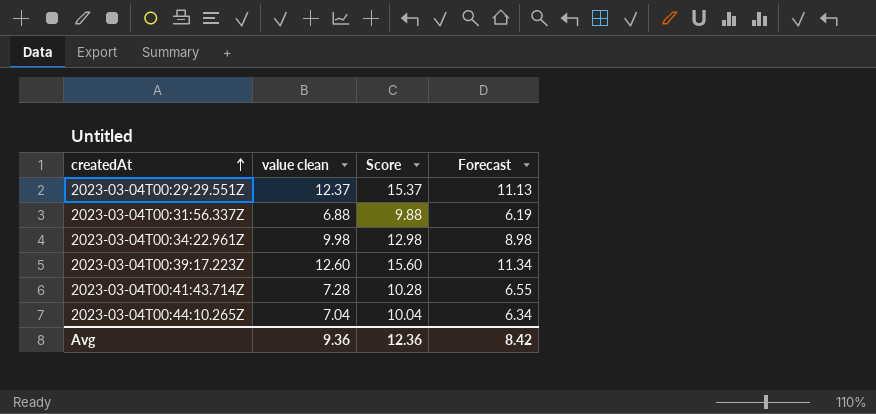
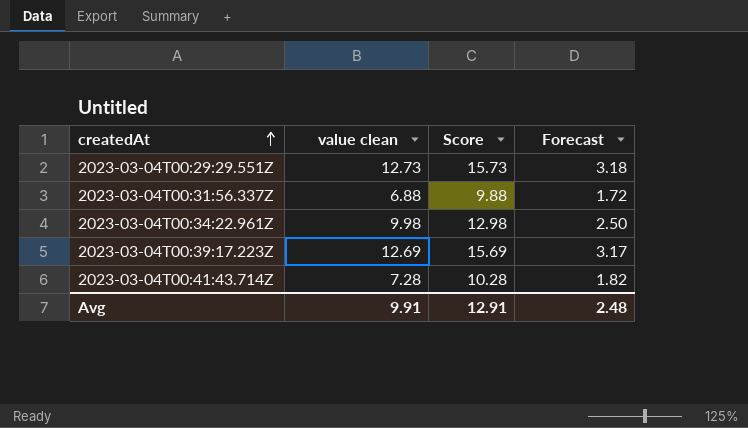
column Forecast | formula: [value clean] * 0.9 -> [value clean] * 0.25
row 2023-03-04T00:44:10.265Z: 7.04 | 10.04 | 6.34 -> none
2023-03-04T00:29:29.551Z | value clean: 12.37 -> 12.73
2023-03-04T00:29:29.551Z | Score: 15.37 -> 15.73
2023-03-04T00:39:17.223Z | value clean: 12.60 -> 12.69
2023-03-04T00:39:17.223Z | Score: 15.60 -> 15.69
Avg | value clean: 9.36 -> 9.91
Avg | Score: 12.36 -> 12.91
Avg | Forecast: 8.42 -> 2.48

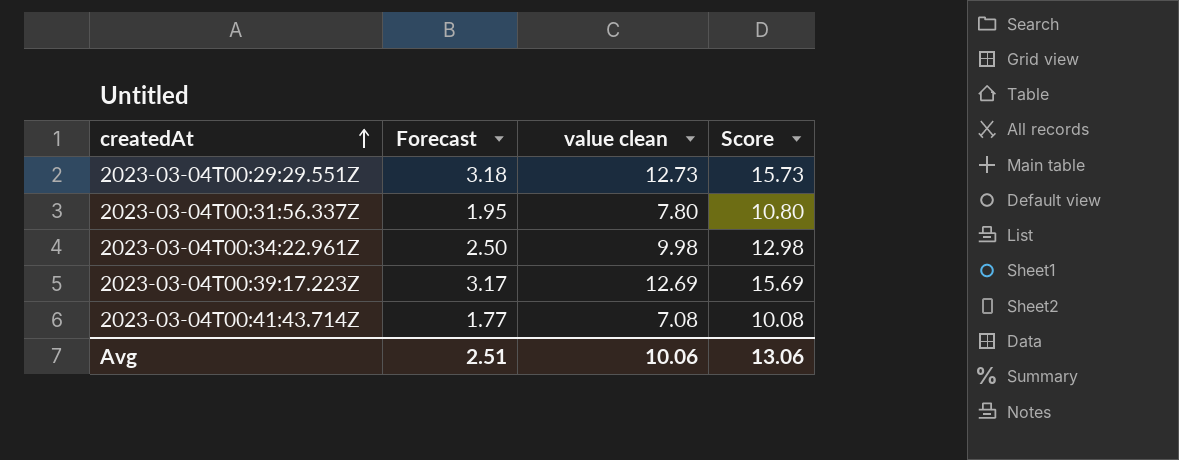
column Forecast | position: 4 -> 2
2023-03-04T00:31:56.337Z | Forecast: 1.72 -> 1.95
2023-03-04T00:31:56.337Z | value clean: 6.88 -> 7.80
2023-03-04T00:31:56.337Z | Score: 9.88 -> 10.80
2023-03-04T00:41:43.714Z | Forecast: 1.82 -> 1.77
2023-03-04T00:41:43.714Z | value clean: 7.28 -> 7.08
2023-03-04T00:41:43.714Z | Score: 10.28 -> 10.08
Avg | Forecast: 2.48 -> 2.51
Avg | value clean: 9.91 -> 10.06
Avg | Score: 12.91 -> 13.06

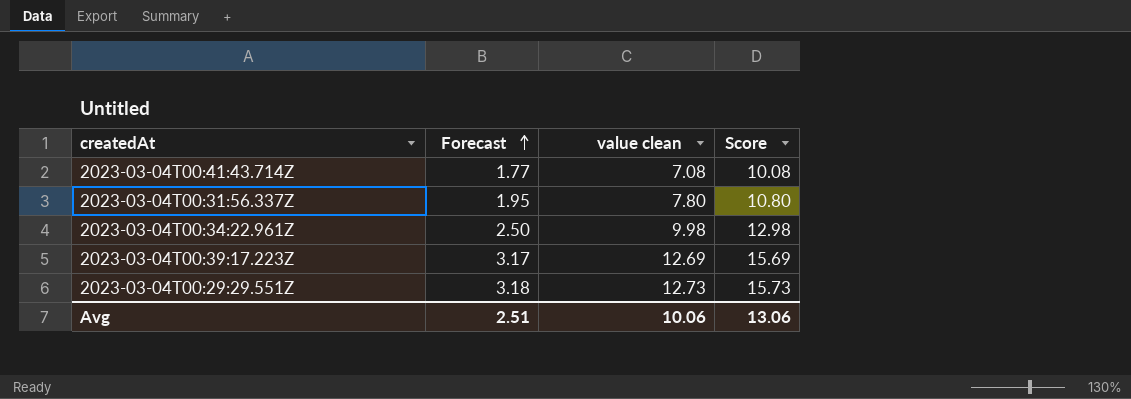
row order: createdAt ascending -> Forecast ascending

